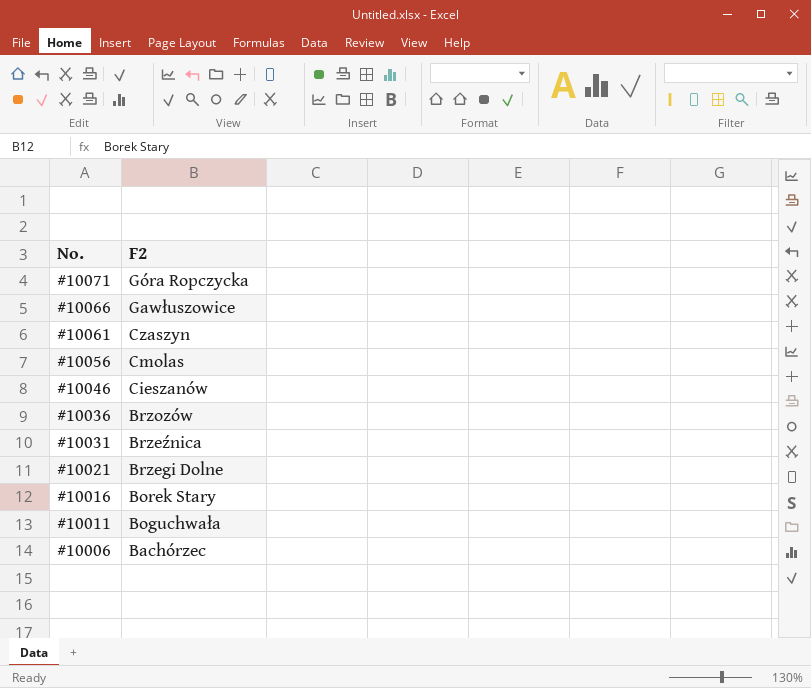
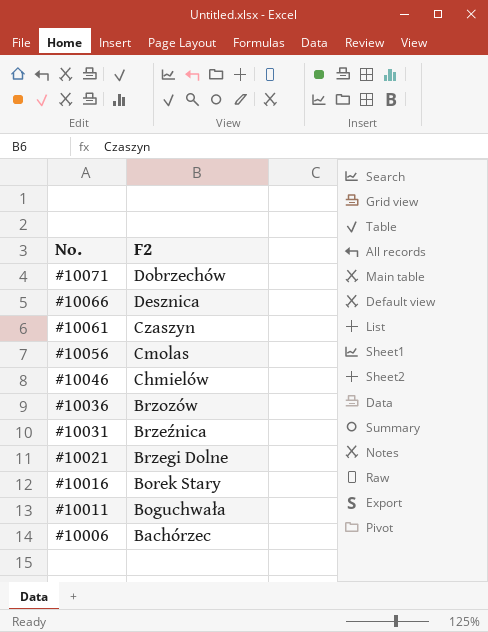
#10071 | F2: Góra Ropczycka -> Dobrzechów
#10066 | F2: Gawłuszowice -> Desznica
#10046 | F2: Cieszanów -> Chmielów

